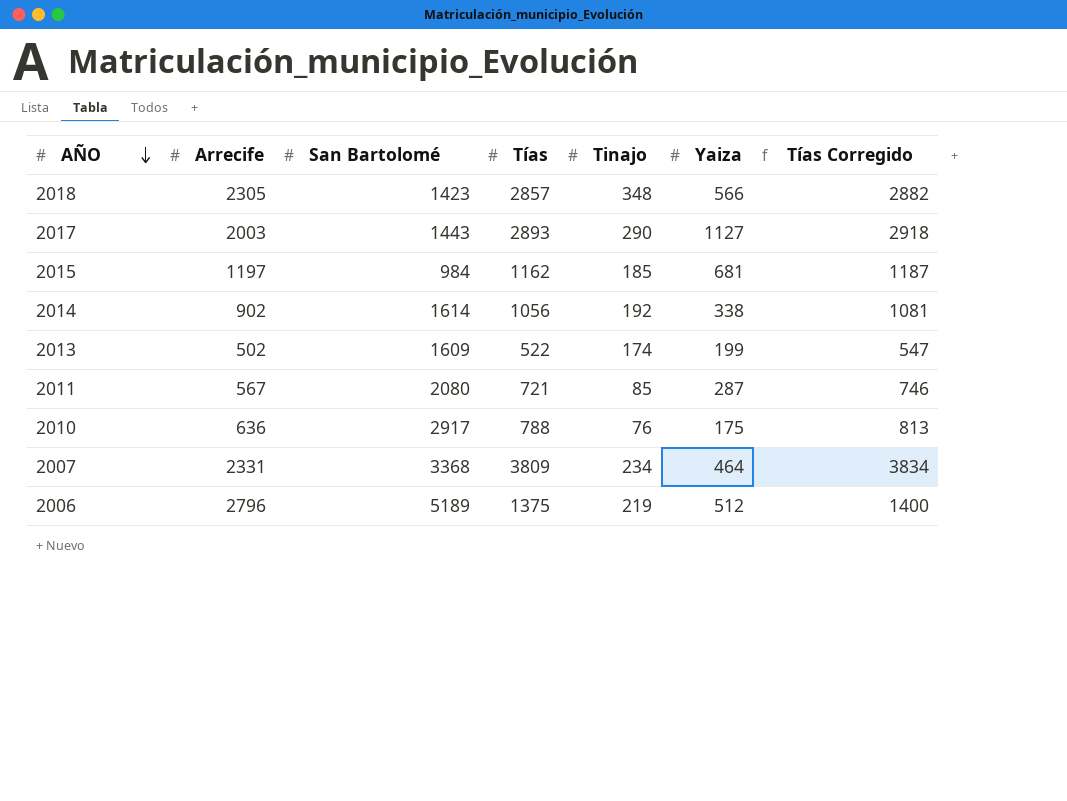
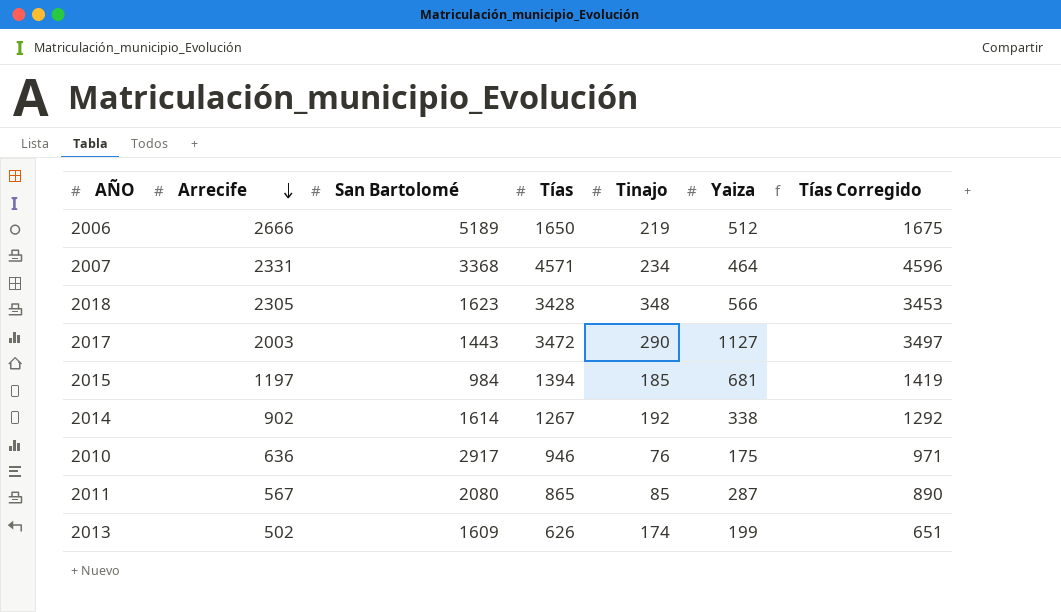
row order: AÑO descending -> Arrecife descending
2006 | Arrecife: 2796 -> 2666
2006 | Tías: 1375 -> 1650
2006 | Tías Corregido: 1400 -> 1675
2007 | Tías: 3809 -> 4571
2007 | Tías Corregido: 3834 -> 4596
2018 | San Bartolomé: 1423 -> 1623
2018 | Tías: 2857 -> 3428
2018 | Tías Corregido: 2882 -> 3453
2017 | Tías: 2893 -> 3472
2017 | Tías Corregido: 2918 -> 3497
2015 | Tías: 1162 -> 1394
2015 | Tías Corregido: 1187 -> 1419
2014 | Tías: 1056 -> 1267
2014 | Tías Corregido: 1081 -> 1292
2010 | Tías: 788 -> 946
2010 | Tías Corregido: 813 -> 971
2011 | Tías: 721 -> 865
2011 | Tías Corregido: 746 -> 890
2013 | Tías: 522 -> 626
2013 | Tías Corregido: 547 -> 651

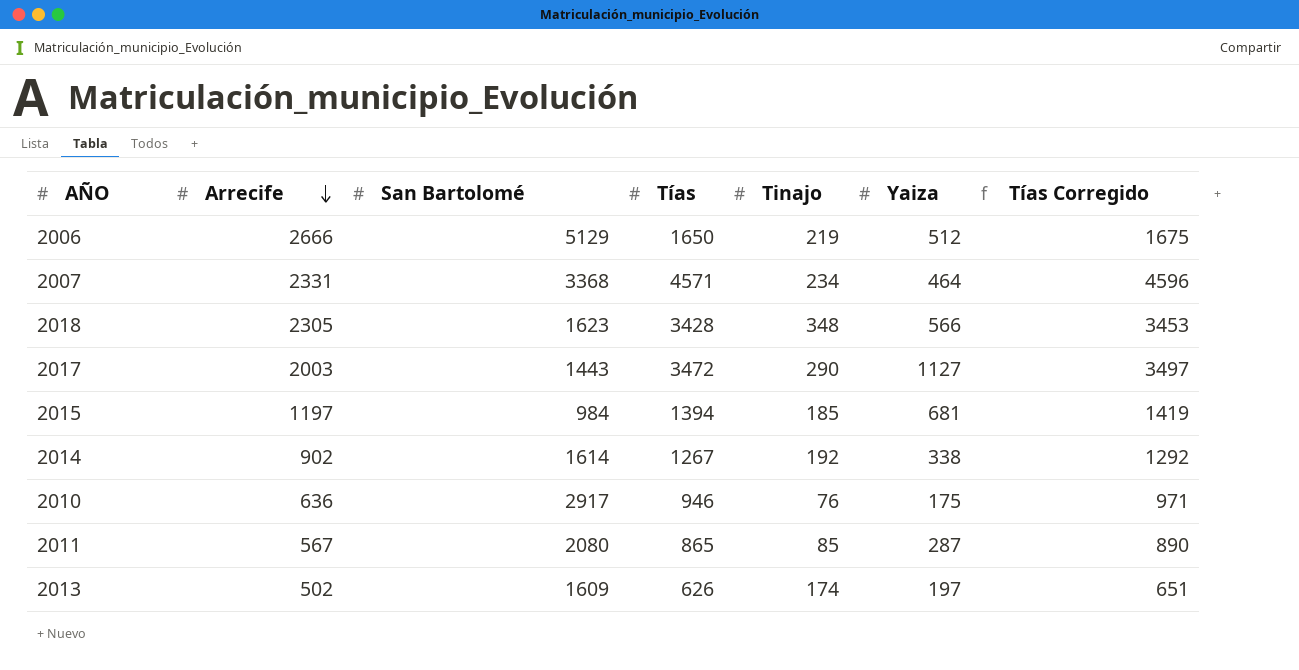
2006 | San Bartolomé: 5189 -> 5129
2013 | Yaiza: 199 -> 197

